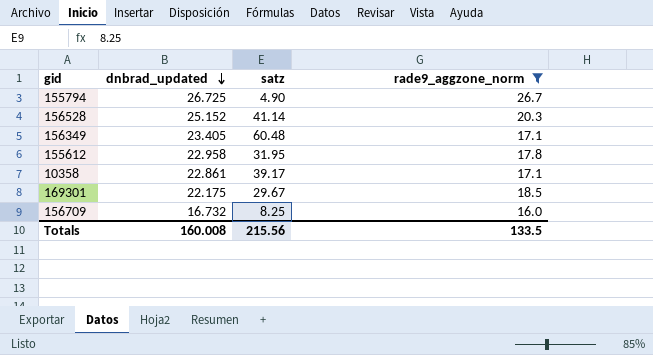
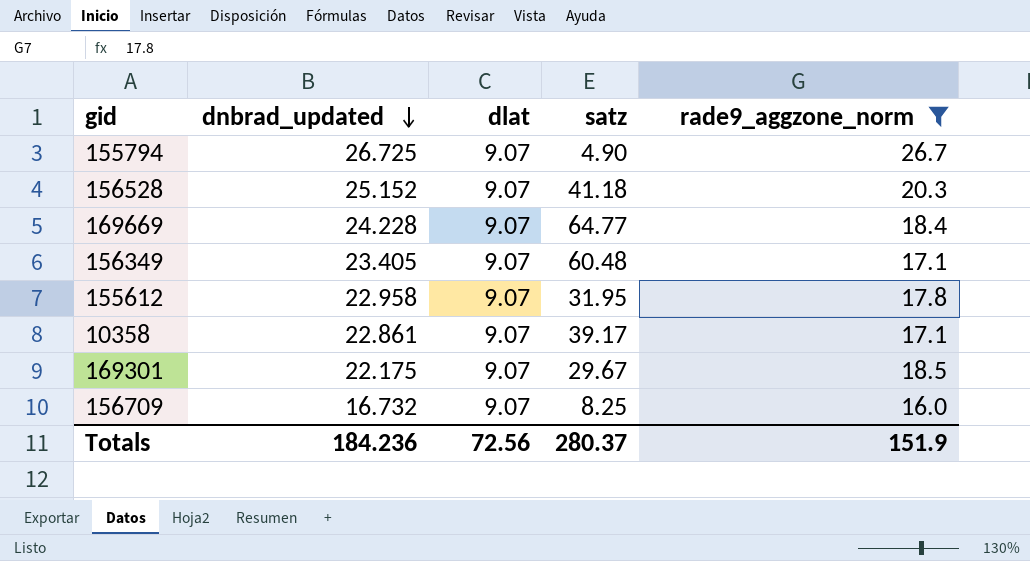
column dlat | position: none -> 3
156528 | satz: 41.14 -> 41.18
row 169669: none -> 24.228 | 9.07 | 64.77 | 18.4
Totals | dnbrad_updated: 160.008 -> 184.236
Totals | satz: 215.56 -> 280.37
Totals | rade9_aggzone_norm: 133.5 -> 151.9

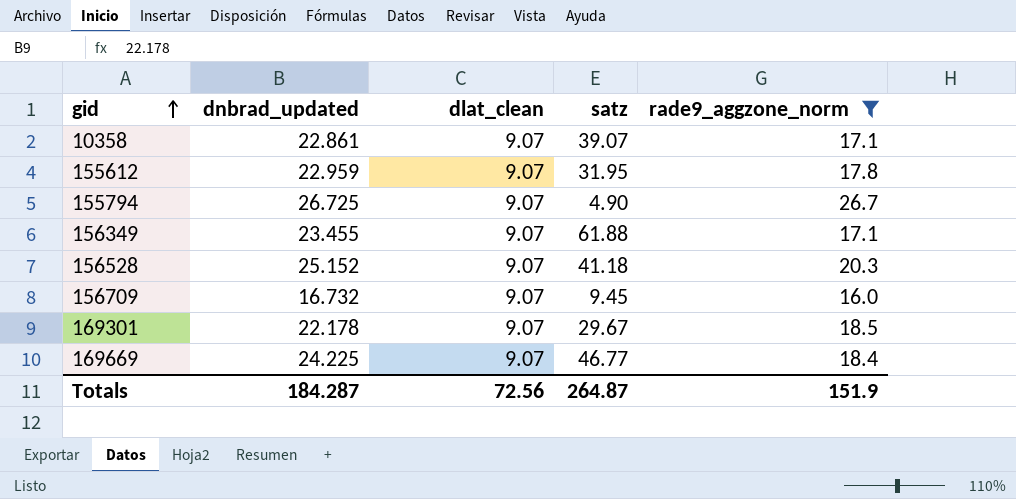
row order: dnbrad_updated descending -> gid ascending
column name: dlat -> dlat_clean
10358 | satz: 39.17 -> 39.07
155612 | dnbrad_updated: 22.958 -> 22.959
156349 | dnbrad_updated: 23.405 -> 23.455
156349 | satz: 60.48 -> 61.88
156709 | satz: 8.25 -> 9.45
169301 | dnbrad_updated: 22.175 -> 22.178
169669 | dnbrad_updated: 24.228 -> 24.225
169669 | satz: 64.77 -> 46.77
Totals | dnbrad_updated: 184.236 -> 184.287
Totals | satz: 280.37 -> 264.87

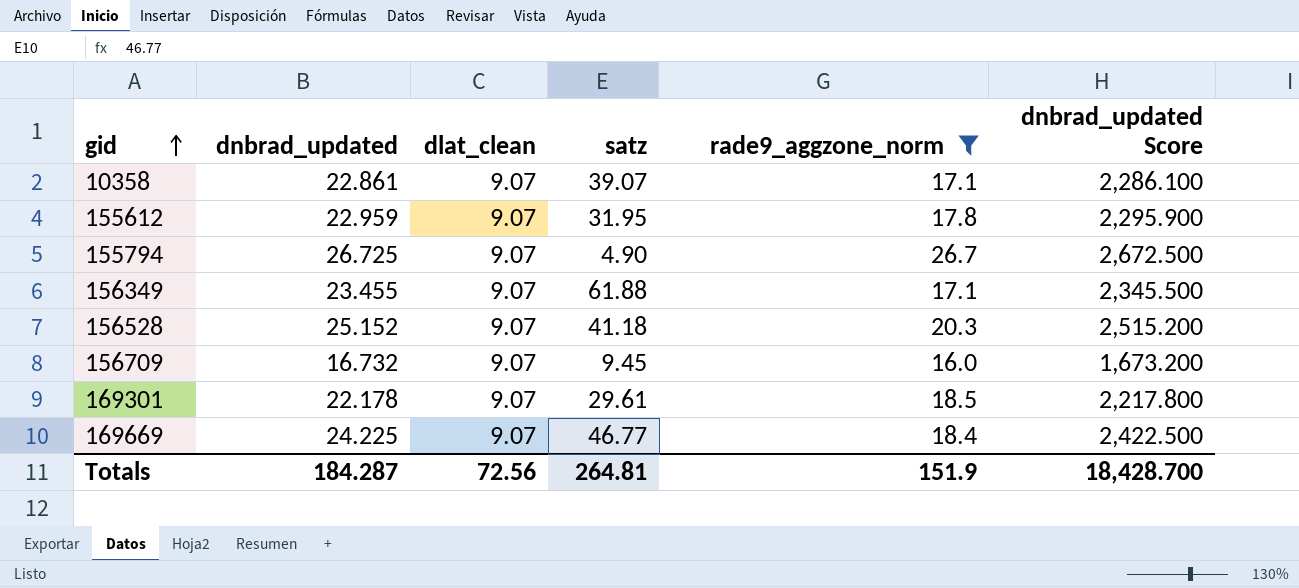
column dnbrad_updated Score | formula: none -> [dnbrad_updated] * 100
169301 | satz: 29.67 -> 29.61
Totals | satz: 264.87 -> 264.81

